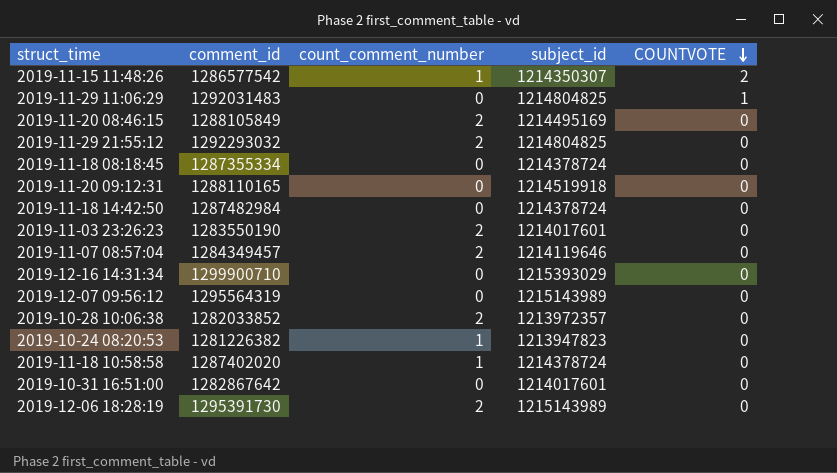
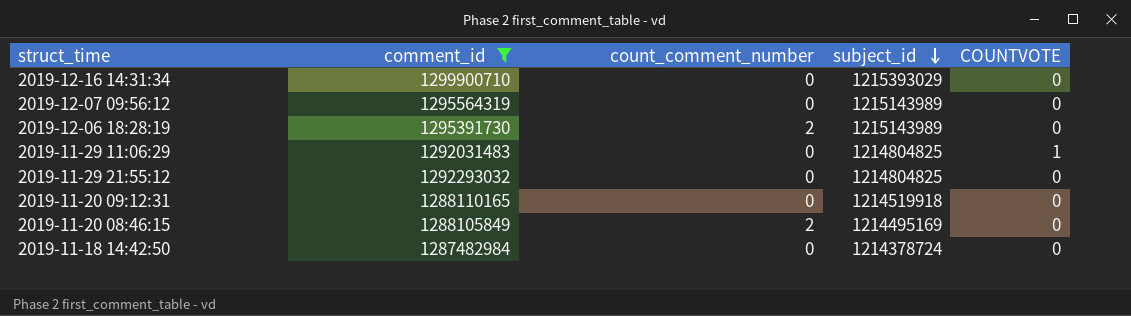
filter: none -> comment_id >= 1287482984
row order: COUNTVOTE descending -> subject_id descending
2019-11-29 21:55:12 | count_comment_number: 2 -> 0

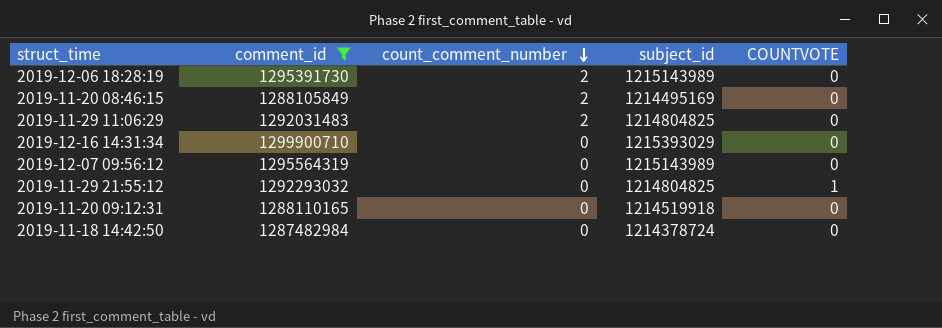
row order: subject_id descending -> count_comment_number descending
2019-11-29 11:06:29 | count_comment_number: 0 -> 2
2019-11-29 11:06:29 | COUNTVOTE: 1 -> 0
2019-11-29 21:55:12 | COUNTVOTE: 0 -> 1

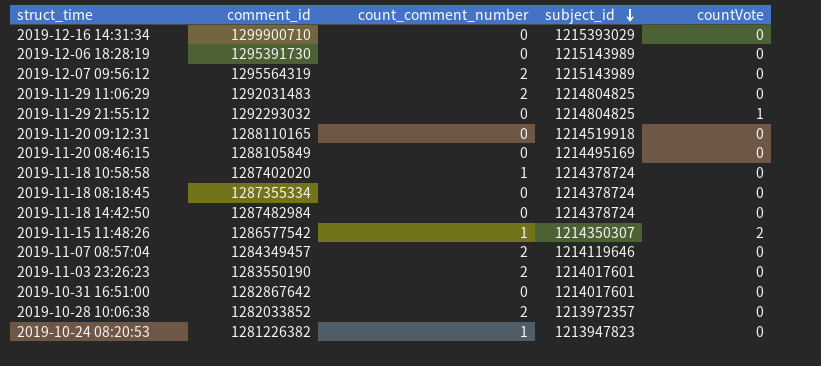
filter: comment_id >= 1287482984 -> none
row order: count_comment_number descending -> subject_id descending
column name: COUNTVOTE -> countVote
2019-12-06 18:28:19 | count_comment_number: 2 -> 0
2019-12-07 09:56:12 | count_comment_number: 0 -> 2
2019-11-20 08:46:15 | count_comment_number: 2 -> 0

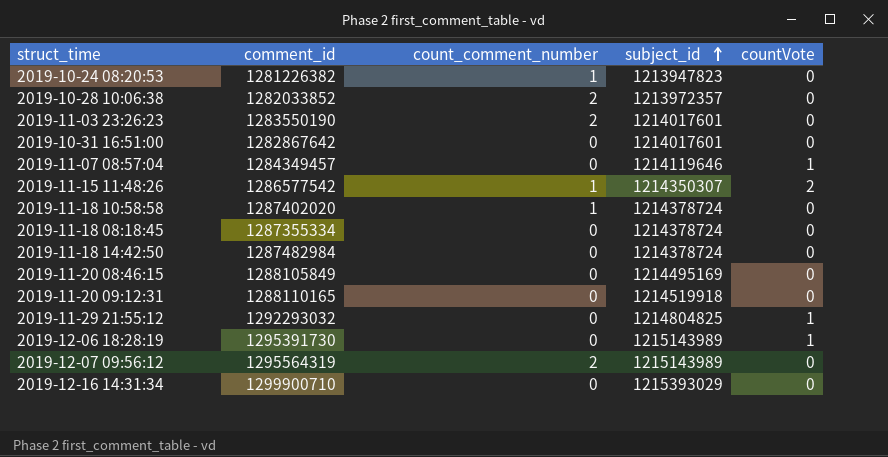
row order: subject_id descending -> subject_id ascending
row 2019-11-29 11:06:29: 1292031483 | 2 | 1214804825 | 0 -> none
2019-11-07 08:57:04 | count_comment_number: 2 -> 0
2019-11-07 08:57:04 | countVote: 0 -> 1
2019-12-06 18:28:19 | countVote: 0 -> 1

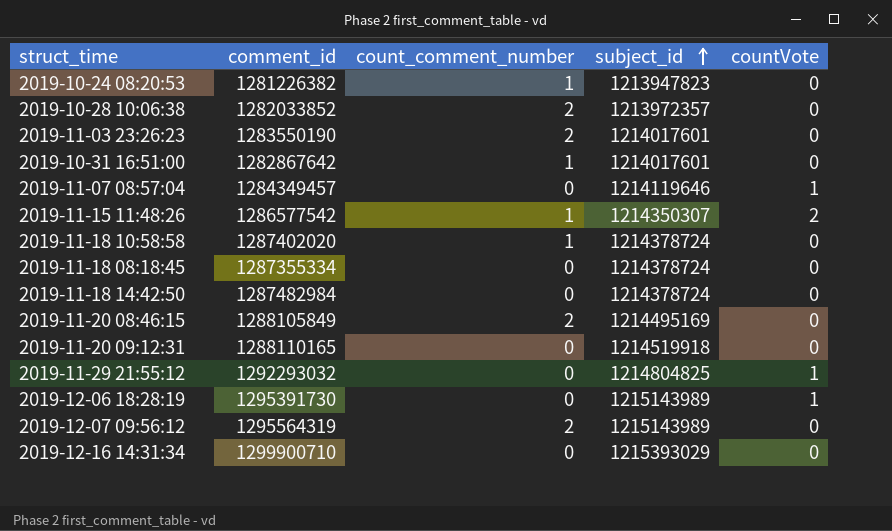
2019-10-31 16:51:00 | count_comment_number: 0 -> 1
2019-11-20 08:46:15 | count_comment_number: 0 -> 2

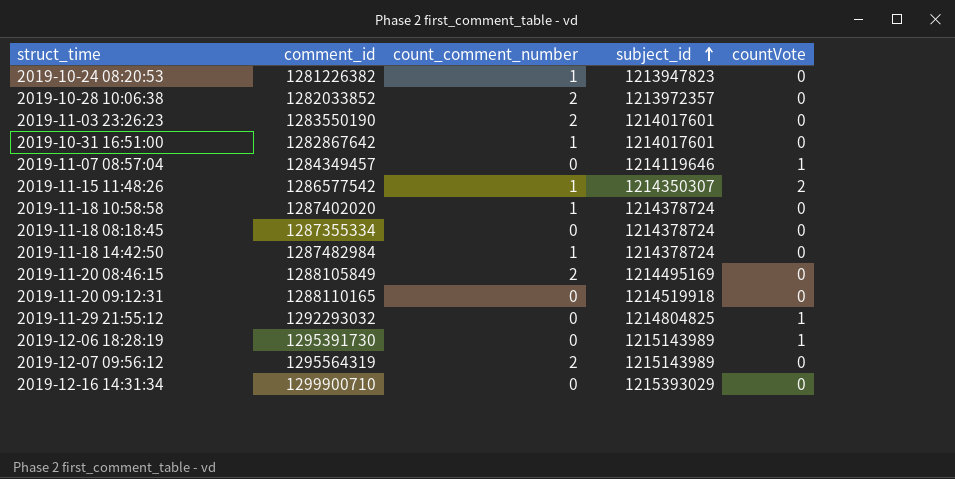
2019-11-18 14:42:50 | count_comment_number: 0 -> 1

